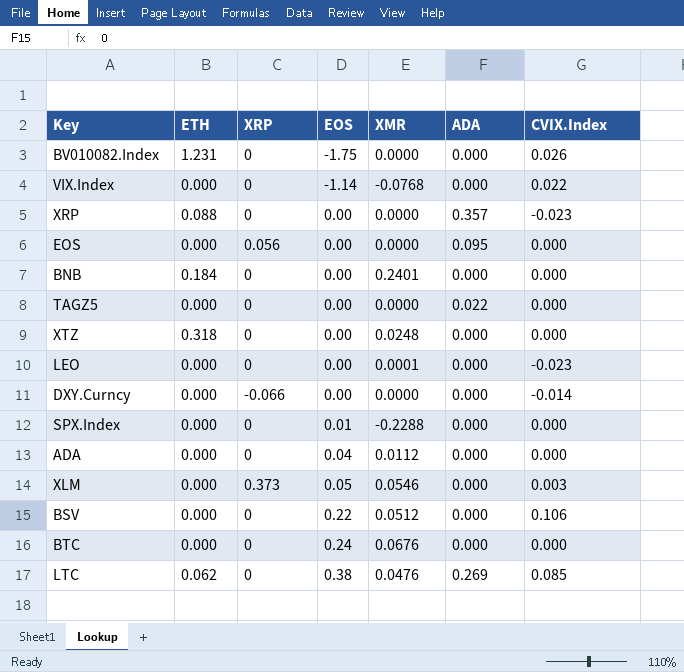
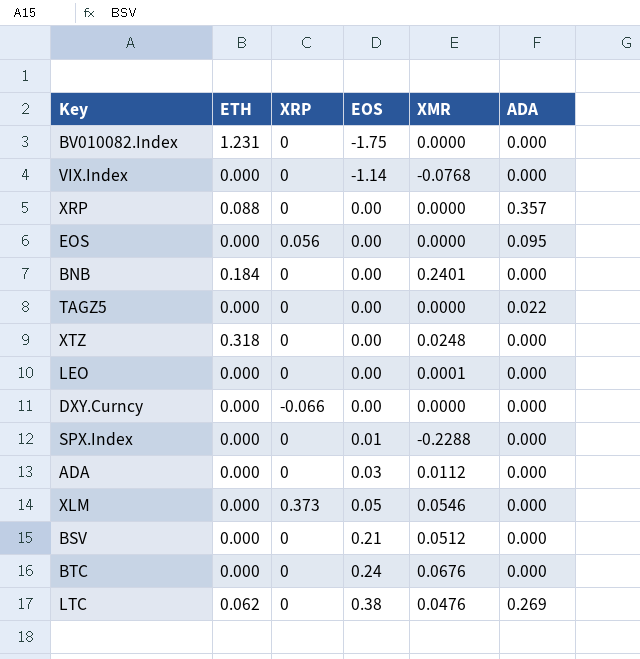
column CVIX.Index | position: 7 -> none
ADA | EOS: 0.04 -> 0.03
BSV | EOS: 0.22 -> 0.21

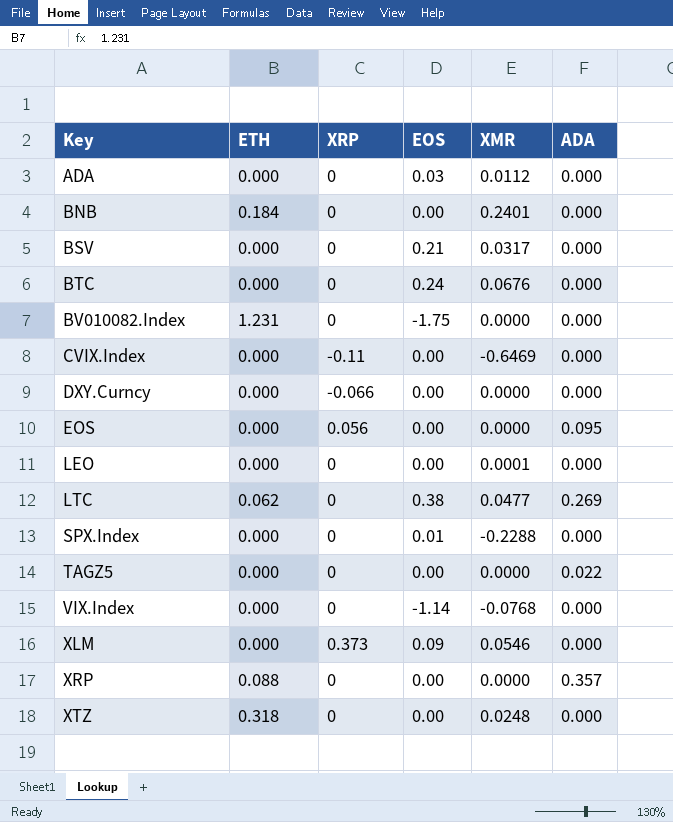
row order: EOS ascending -> Key ascending
BSV | XMR: 0.0512 -> 0.0317
row CVIX.Index: none -> 0.000 | -0.11 | 0.00 | -0.6469 | 0.000
LTC | XMR: 0.0476 -> 0.0477
XLM | EOS: 0.05 -> 0.09

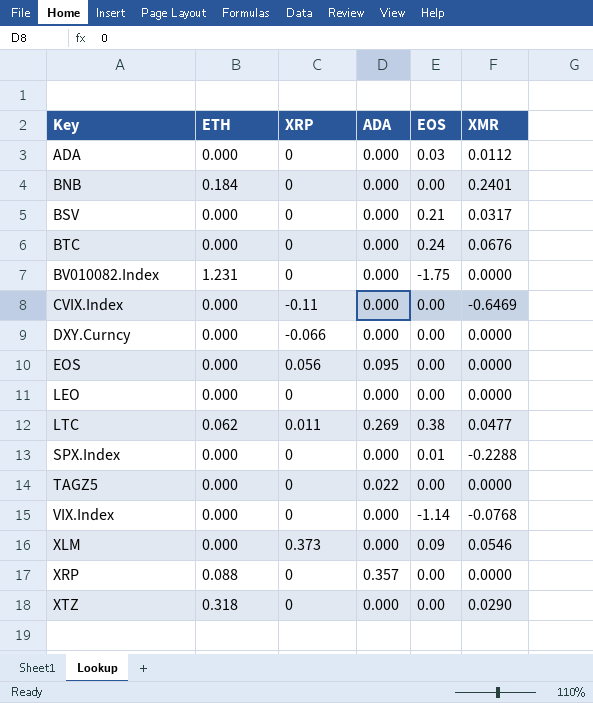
column ADA | position: 6 -> 4
LEO | XMR: 0.0001 -> 0.0000
LTC | XRP: 0 -> 0.011
XTZ | XMR: 0.0248 -> 0.0290

